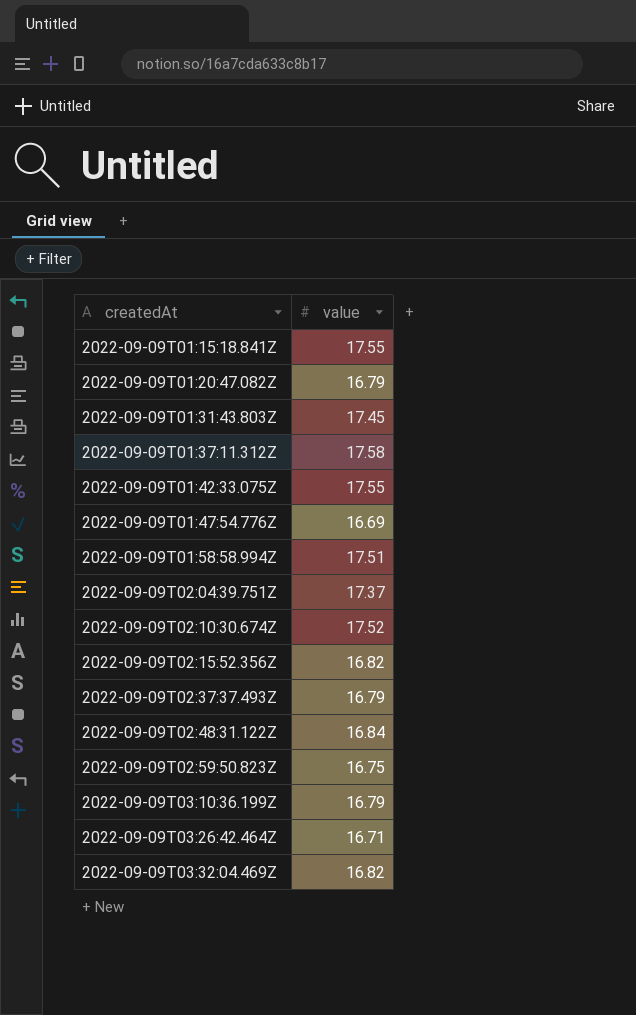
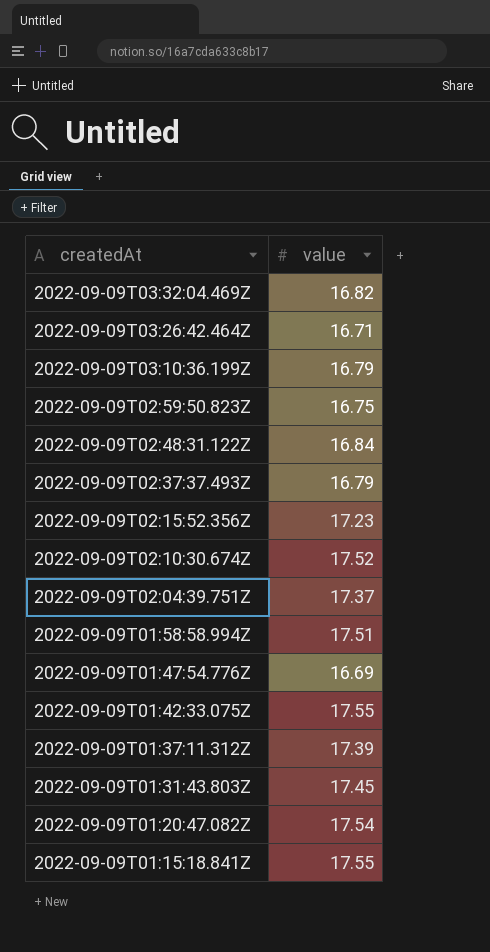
row order: createdAt ascending -> createdAt descending
2022-09-09T02:15:52.356Z | value: 16.82 -> 17.23
2022-09-09T01:37:11.312Z | value: 17.58 -> 17.39
2022-09-09T01:20:47.082Z | value: 16.79 -> 17.54

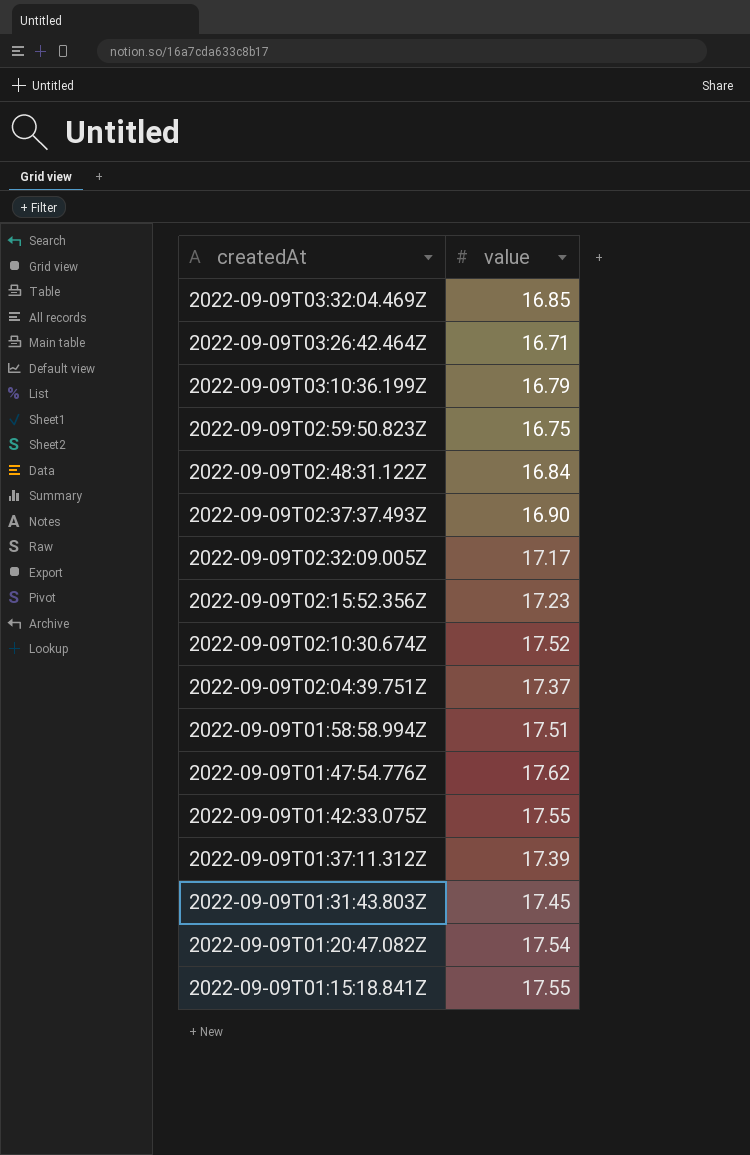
2022-09-09T03:32:04.469Z | value: 16.82 -> 16.85
2022-09-09T02:37:37.493Z | value: 16.79 -> 16.90
row 2022-09-09T02:32:09.005Z: none -> 17.17
2022-09-09T01:47:54.776Z | value: 16.69 -> 17.62

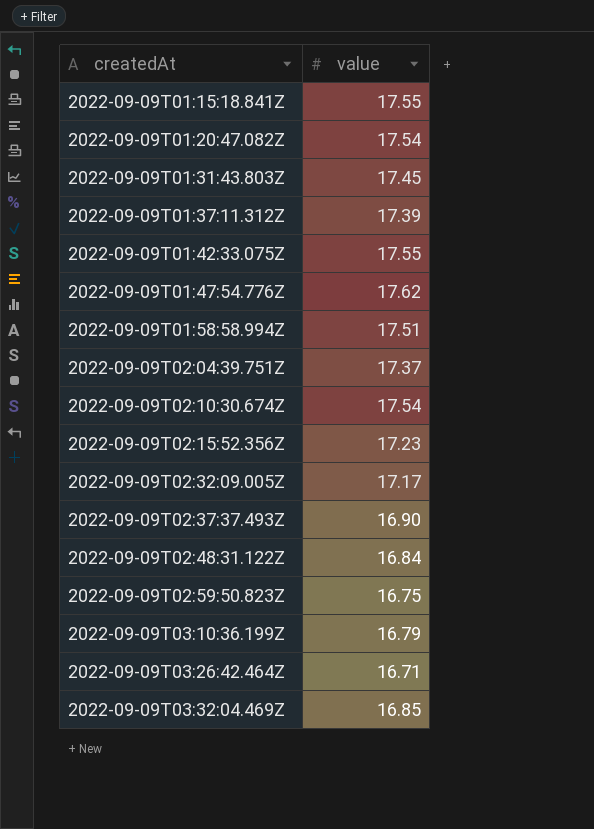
row order: createdAt descending -> createdAt ascending
2022-09-09T02:10:30.674Z | value: 17.52 -> 17.54

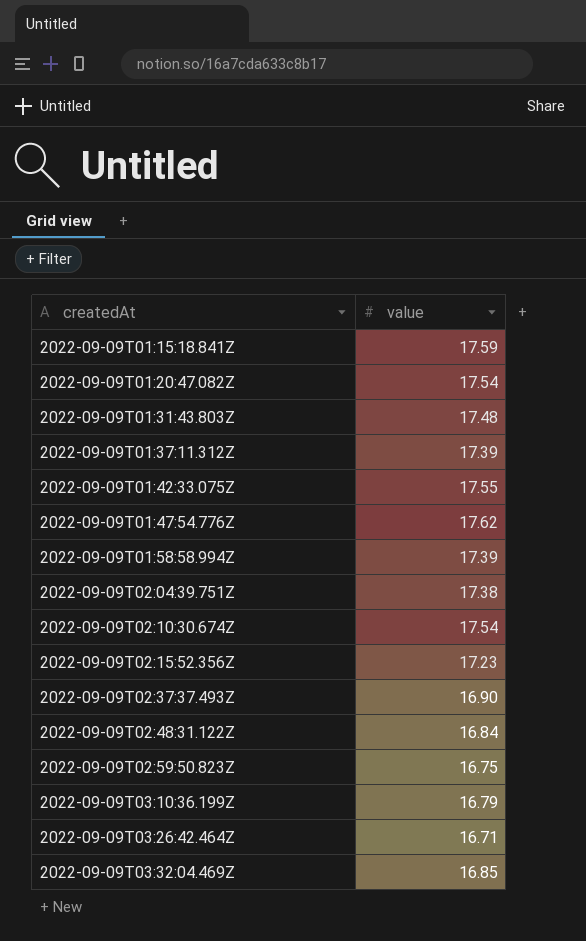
row 2022-09-09T02:32:09.005Z: 17.17 -> none
2022-09-09T01:15:18.841Z | value: 17.55 -> 17.59
2022-09-09T01:31:43.803Z | value: 17.45 -> 17.48
2022-09-09T01:58:58.994Z | value: 17.51 -> 17.39
2022-09-09T02:04:39.751Z | value: 17.37 -> 17.38

